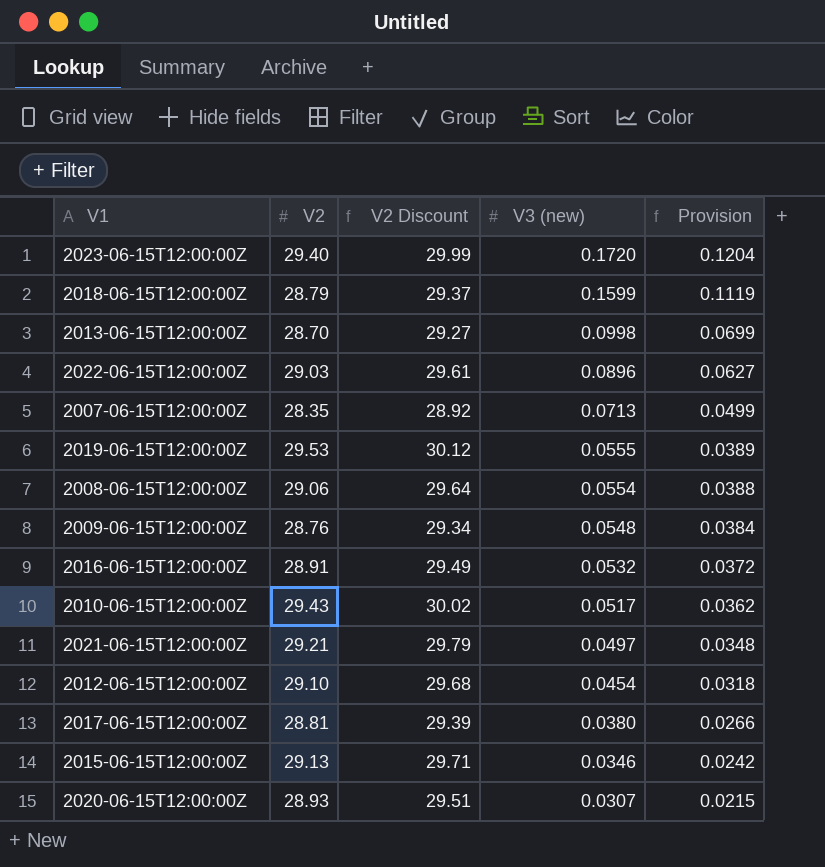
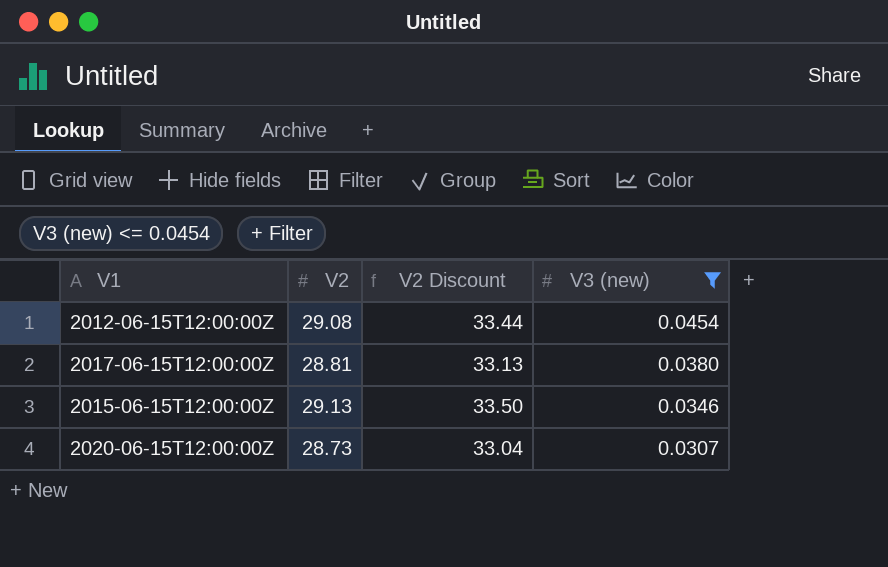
filter: none -> V3 (new) <= 0.0454
column Provision | formula: [V3 (new)] * 0.7 -> none
column V2 Discount | formula: [V2] * 1.02 -> [V2] * 1.15
2012-06-15T12:00:00Z | V2: 29.10 -> 29.08
2020-06-15T12:00:00Z | V2: 28.93 -> 28.73

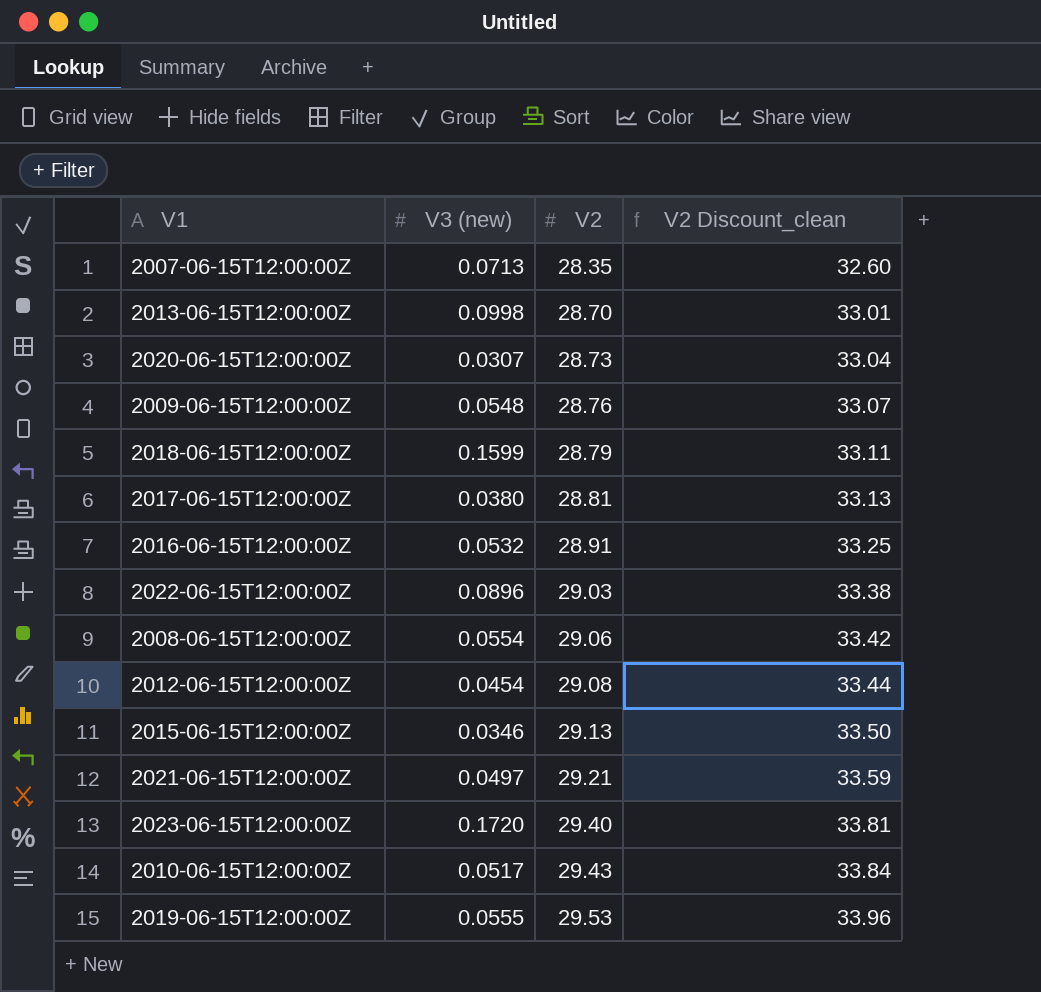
filter: V3 (new) <= 0.0454 -> none
row order: V3 (new) descending -> V2 ascending
column V3 (new) | position: 4 -> 2
column name: V2 Discount -> V2 Discount_clean

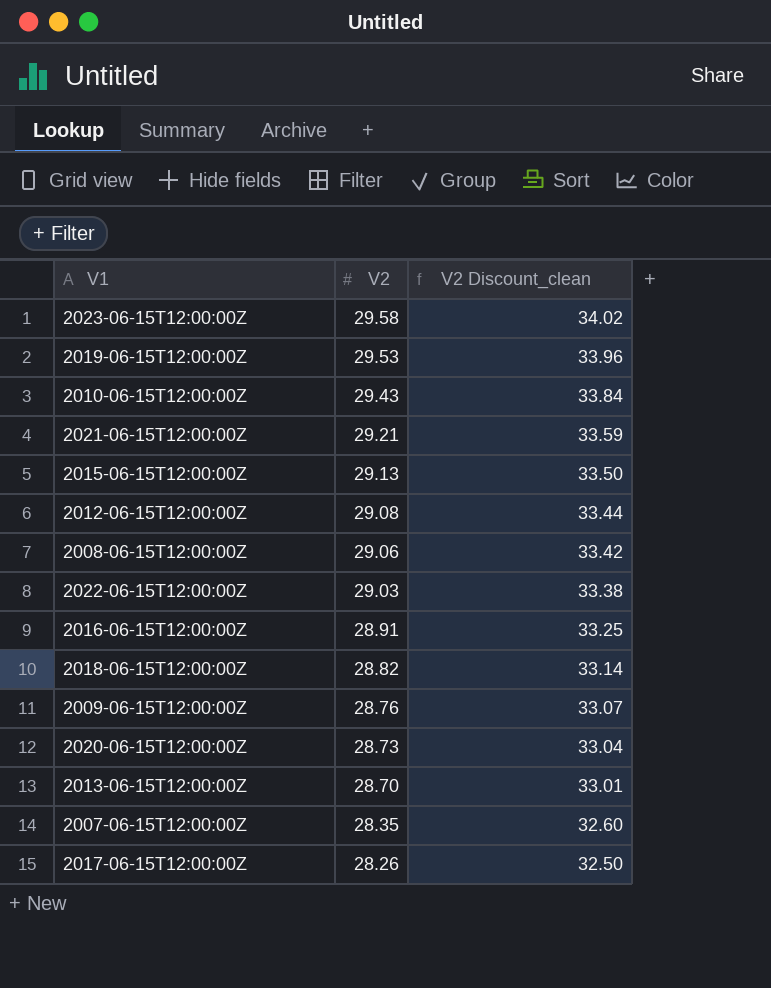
row order: V2 ascending -> V2 descending
column V3 (new) | position: 2 -> none
2023-06-15T12:00:00Z | V2: 29.40 -> 29.58
2023-06-15T12:00:00Z | V2 Discount_clean: 33.81 -> 34.02
2018-06-15T12:00:00Z | V2: 28.79 -> 28.82
2018-06-15T12:00:00Z | V2 Discount_clean: 33.11 -> 33.14
2017-06-15T12:00:00Z | V2: 28.81 -> 28.26
2017-06-15T12:00:00Z | V2 Discount_clean: 33.13 -> 32.50

